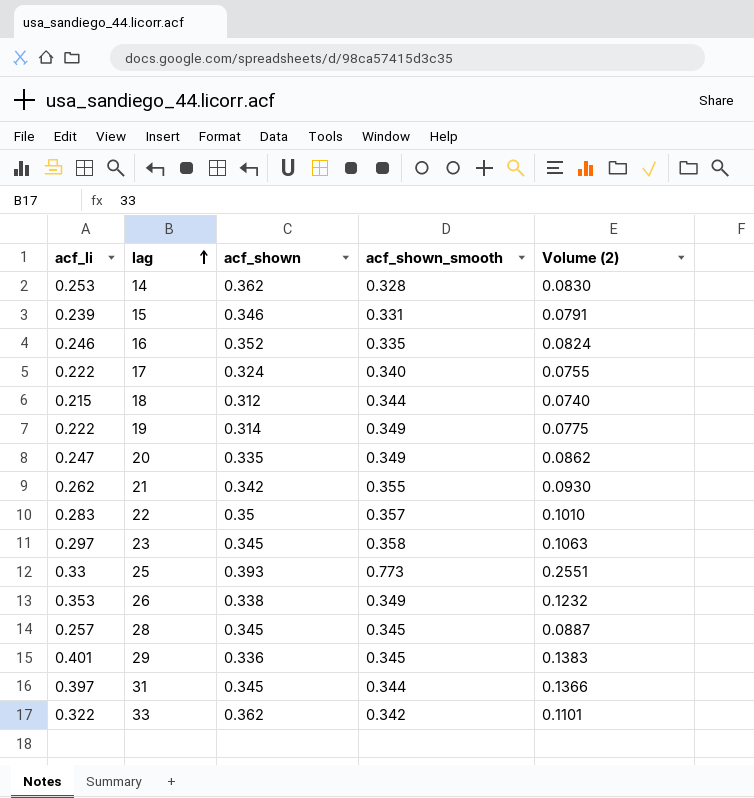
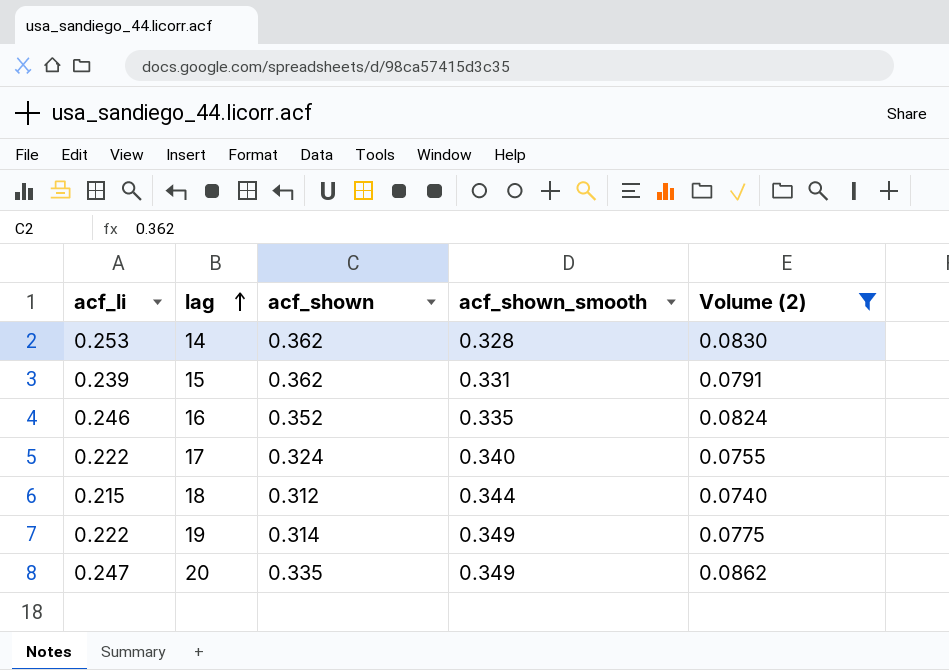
filter: none -> Volume (2) <= 0.0862
15 | acf_shown: 0.346 -> 0.362

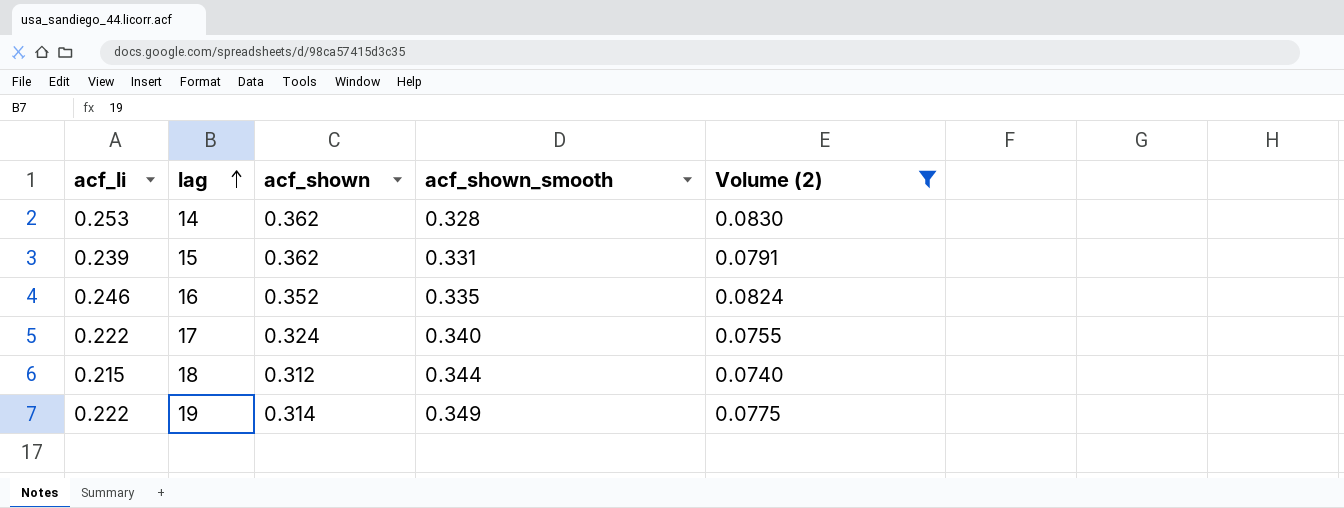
row 20: 0.247 | 0.335 | 0.349 | 0.0862 -> none

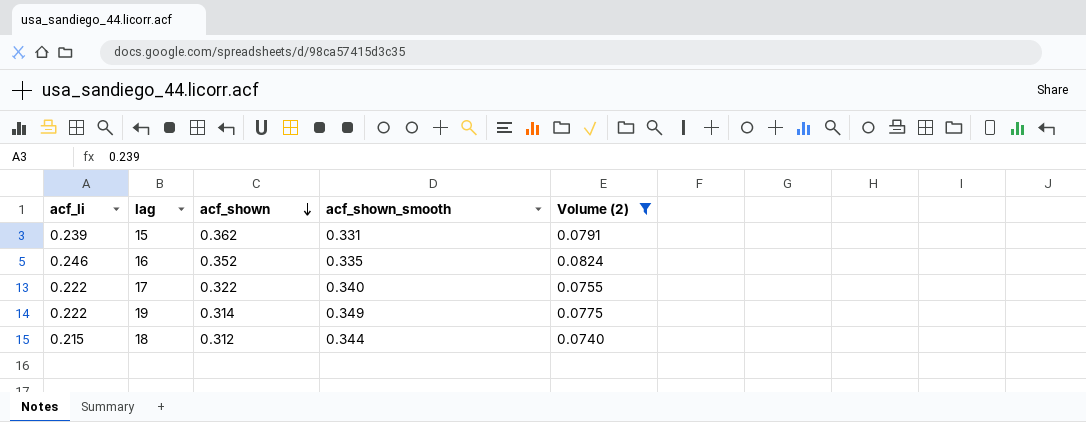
row order: lag ascending -> acf_shown descending
row 14: 0.253 | 0.362 | 0.328 | 0.0830 -> none
17 | acf_shown: 0.324 -> 0.322

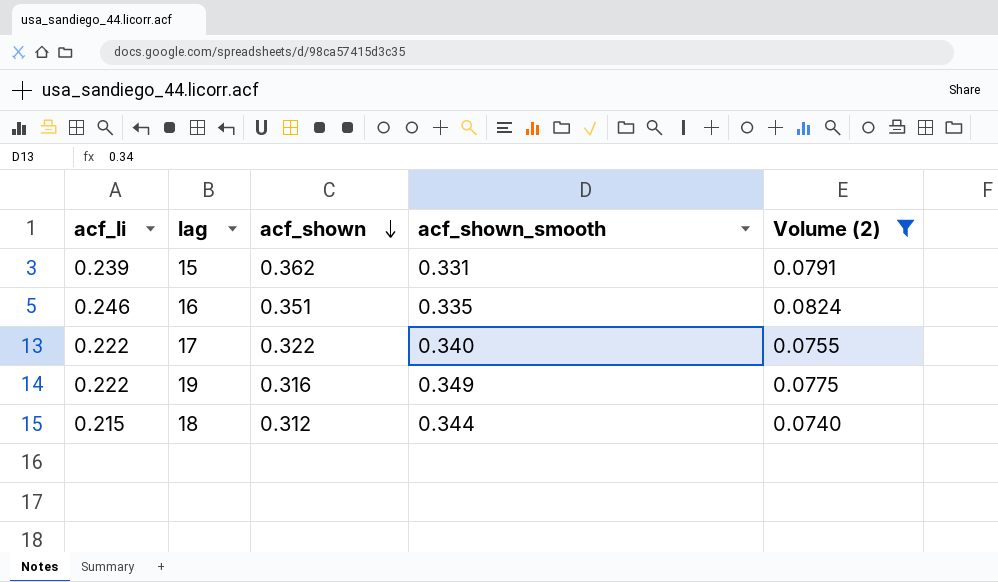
16 | acf_shown: 0.352 -> 0.351
19 | acf_shown: 0.314 -> 0.316

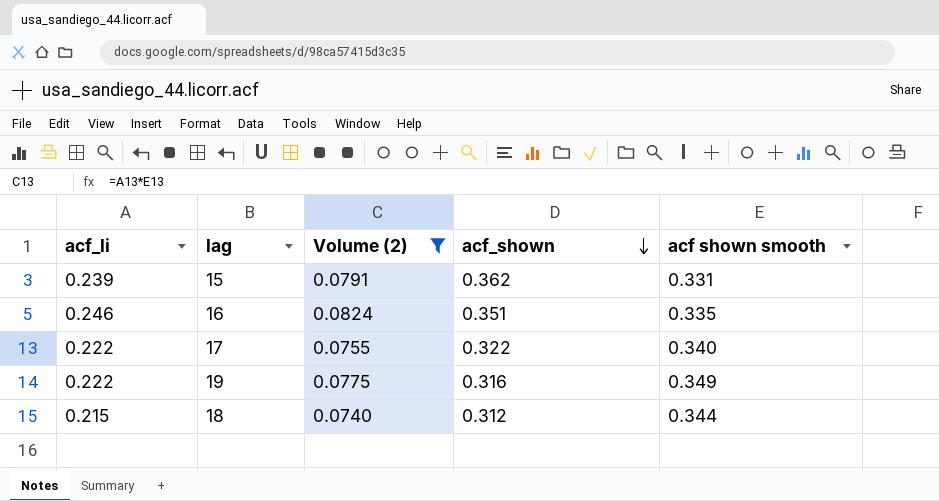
column Volume (2) | position: 5 -> 3
column name: acf_shown_smooth -> acf shown smooth

